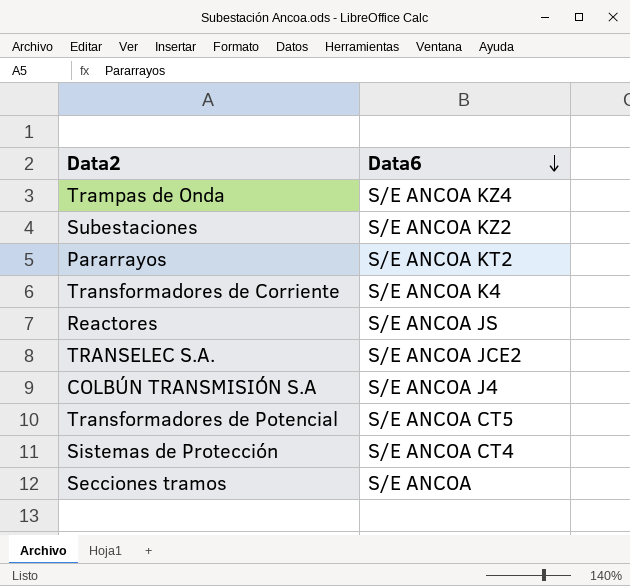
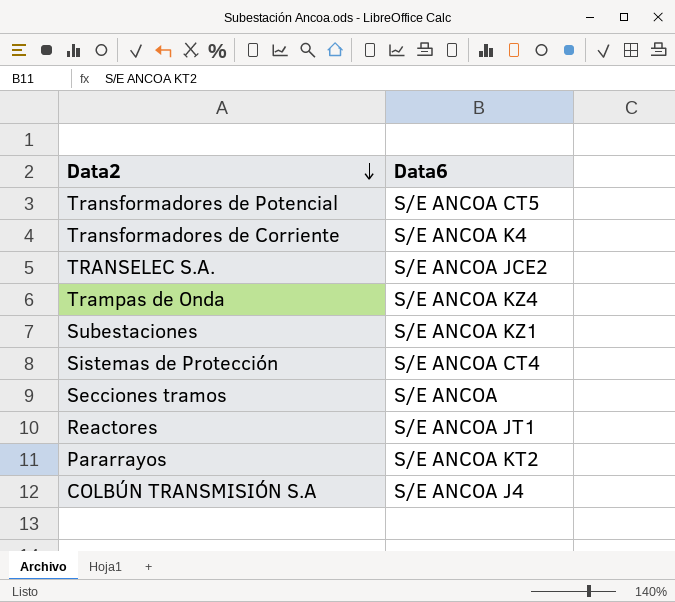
row order: Data6 descending -> Data2 descending
Subestaciones | Data6: S/E ANCOA KZ2 -> S/E ANCOA KZ1
Reactores | Data6: S/E ANCOA JS -> S/E ANCOA JT1

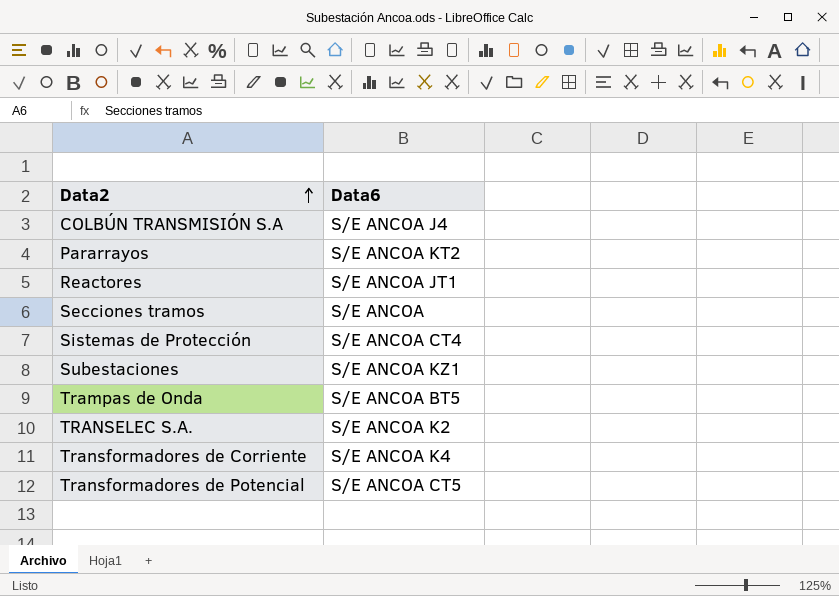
row order: Data2 descending -> Data2 ascending
Trampas de Onda | Data6: S/E ANCOA KZ4 -> S/E ANCOA BT5
TRANSELEC S.A. | Data6: S/E ANCOA JCE2 -> S/E ANCOA K2

